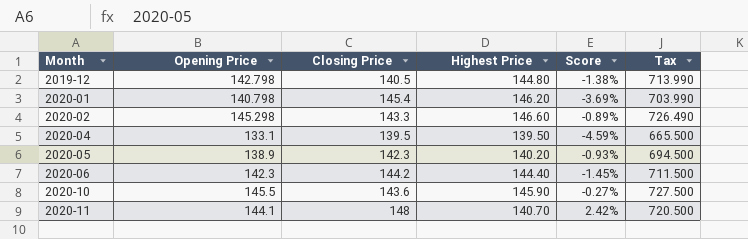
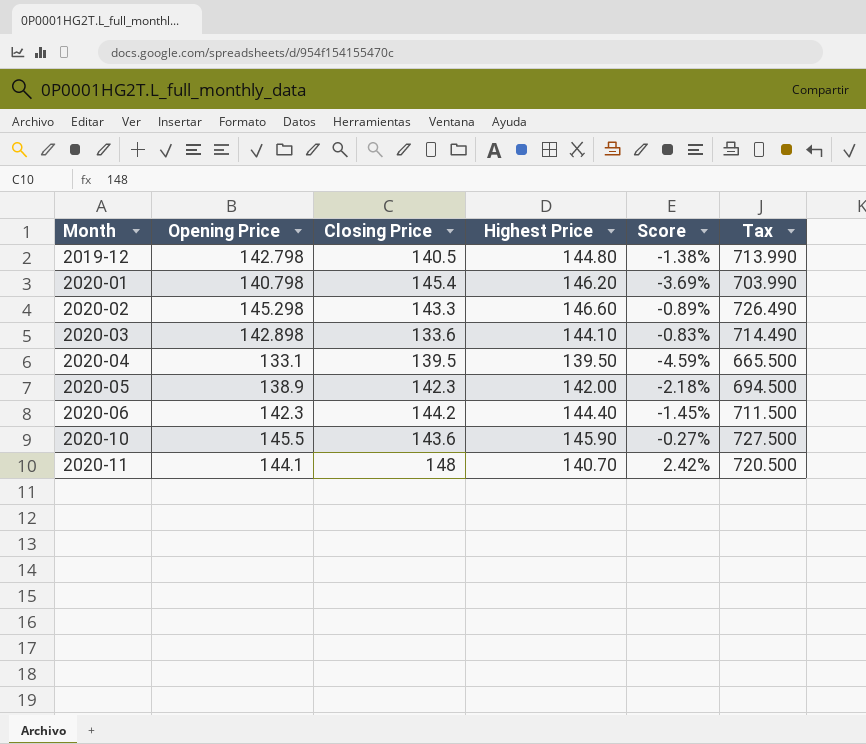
row 2020-03: none -> 142.898 | 133.6 | 144.10 | -0.83% | 714.490
2020-05 | Highest Price: 140.20 -> 142.00
2020-05 | Score: -0.93% -> -2.18%

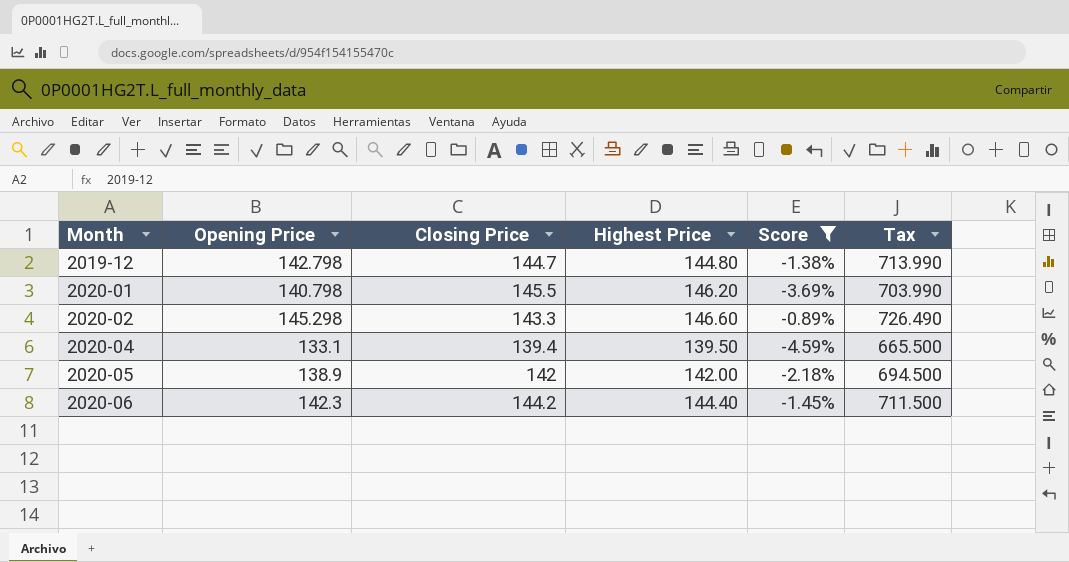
filter: none -> Score <= -0.89%
2019-12 | Closing Price: 140.5 -> 144.7
2020-01 | Closing Price: 145.4 -> 145.5
2020-04 | Closing Price: 139.5 -> 139.4
2020-05 | Closing Price: 142.3 -> 142

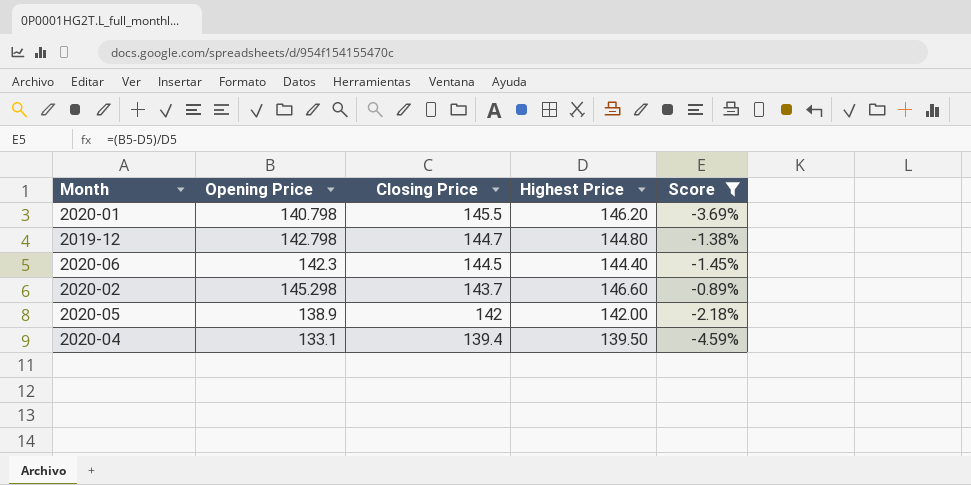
row order: Month ascending -> Closing Price descending
column Tax | formula: [Opening Price] * 5 -> none
2020-06 | Closing Price: 144.2 -> 144.5
2020-02 | Closing Price: 143.3 -> 143.7

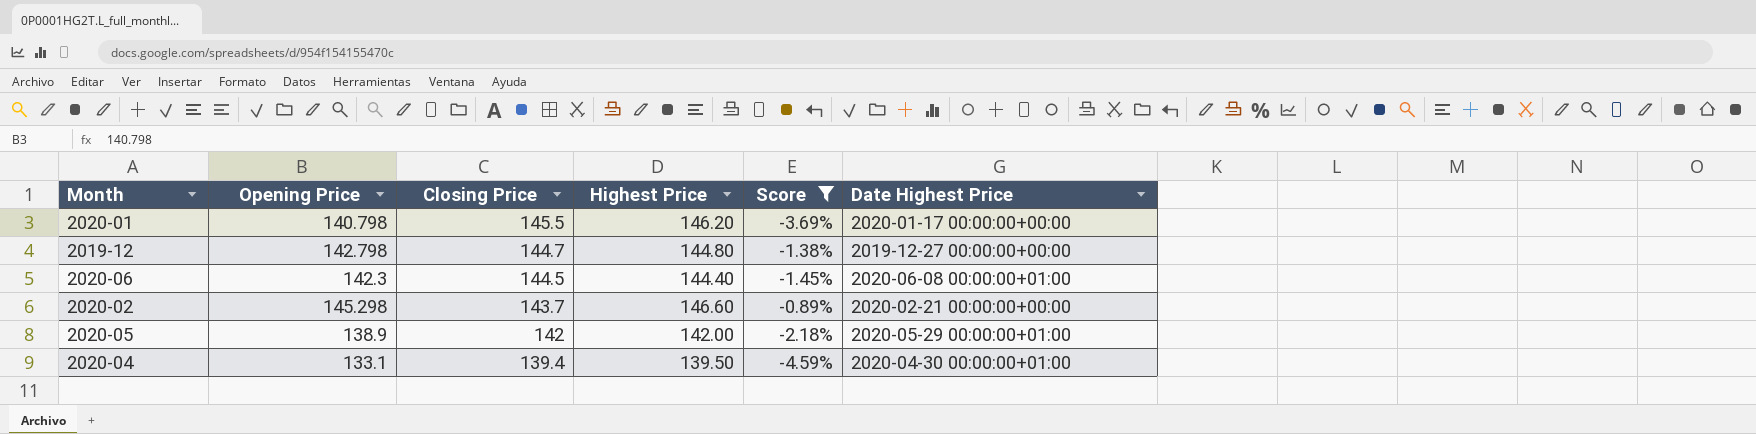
column Date Highest Price | position: none -> 6

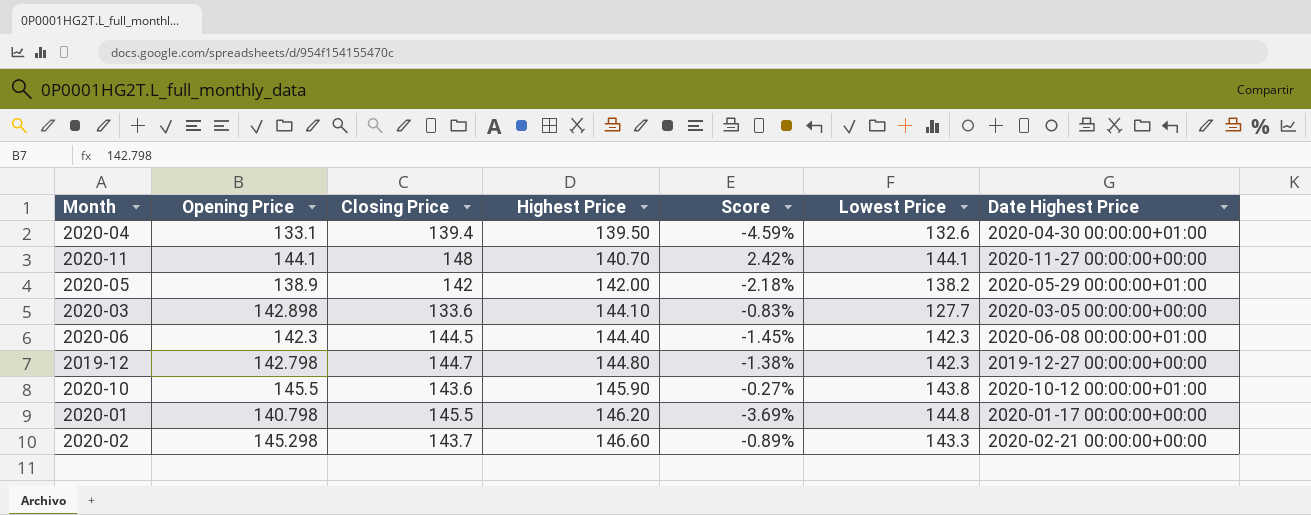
filter: Score <= -0.89% -> none
row order: Closing Price descending -> Highest Price ascending
column Lowest Price | position: none -> 6

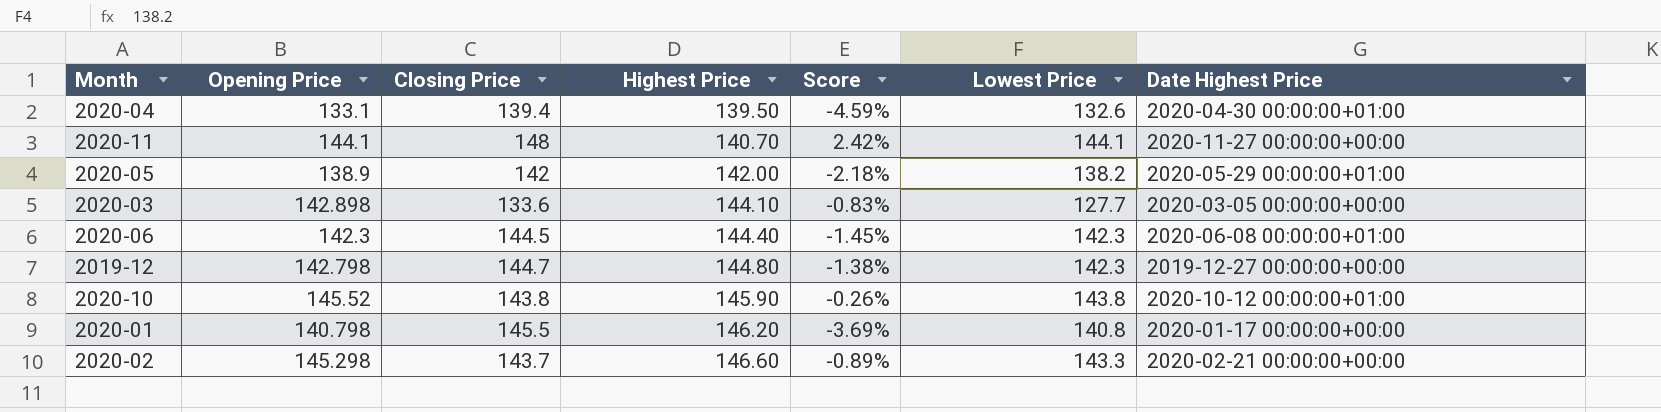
2020-10 | Opening Price: 145.5 -> 145.52
2020-10 | Closing Price: 143.6 -> 143.8
2020-10 | Score: -0.27% -> -0.26%
2020-01 | Lowest Price: 144.8 -> 140.8

